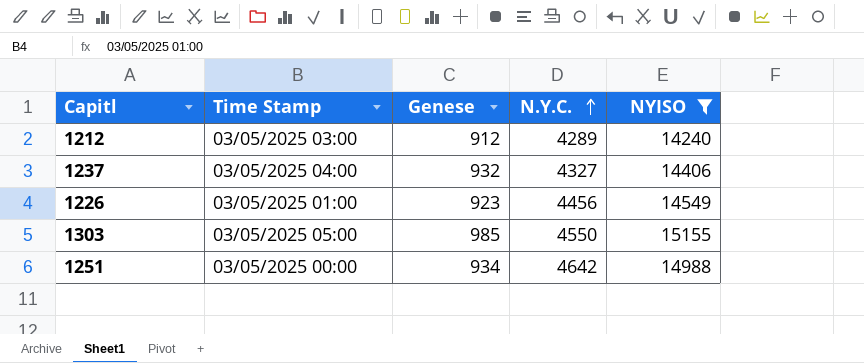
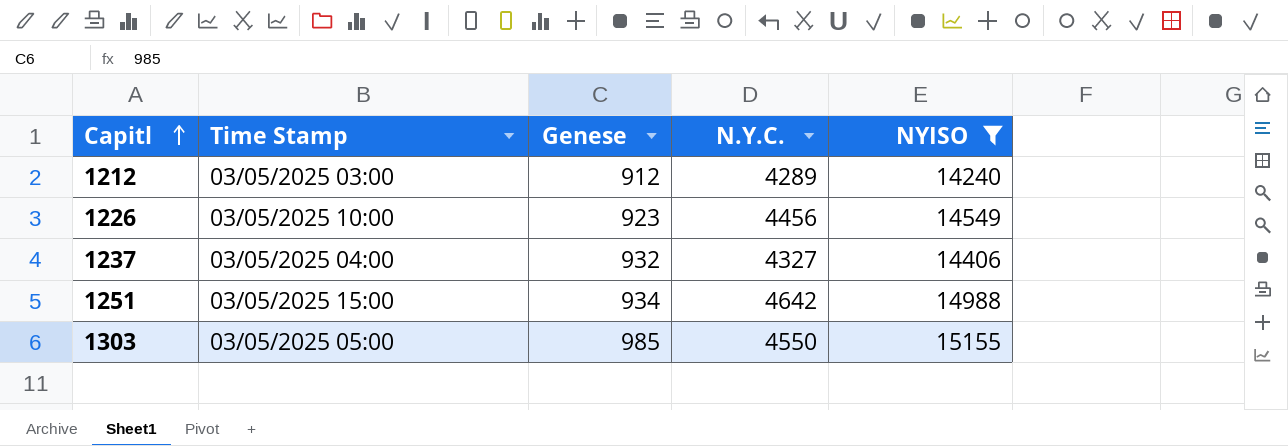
row order: N.Y.C. ascending -> Capitl ascending
1226 | Time Stamp: 03/05/2025 01:00 -> 03/05/2025 10:00
1251 | Time Stamp: 03/05/2025 00:00 -> 03/05/2025 15:00

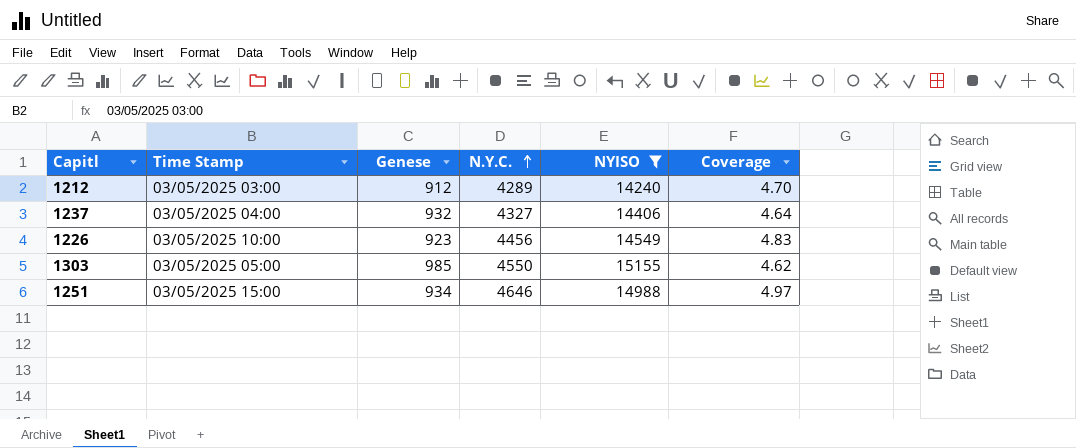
row order: Capitl ascending -> N.Y.C. ascending
column Coverage | formula: none -> [N.Y.C.] / [Genese]
1251 | N.Y.C.: 4642 -> 4646

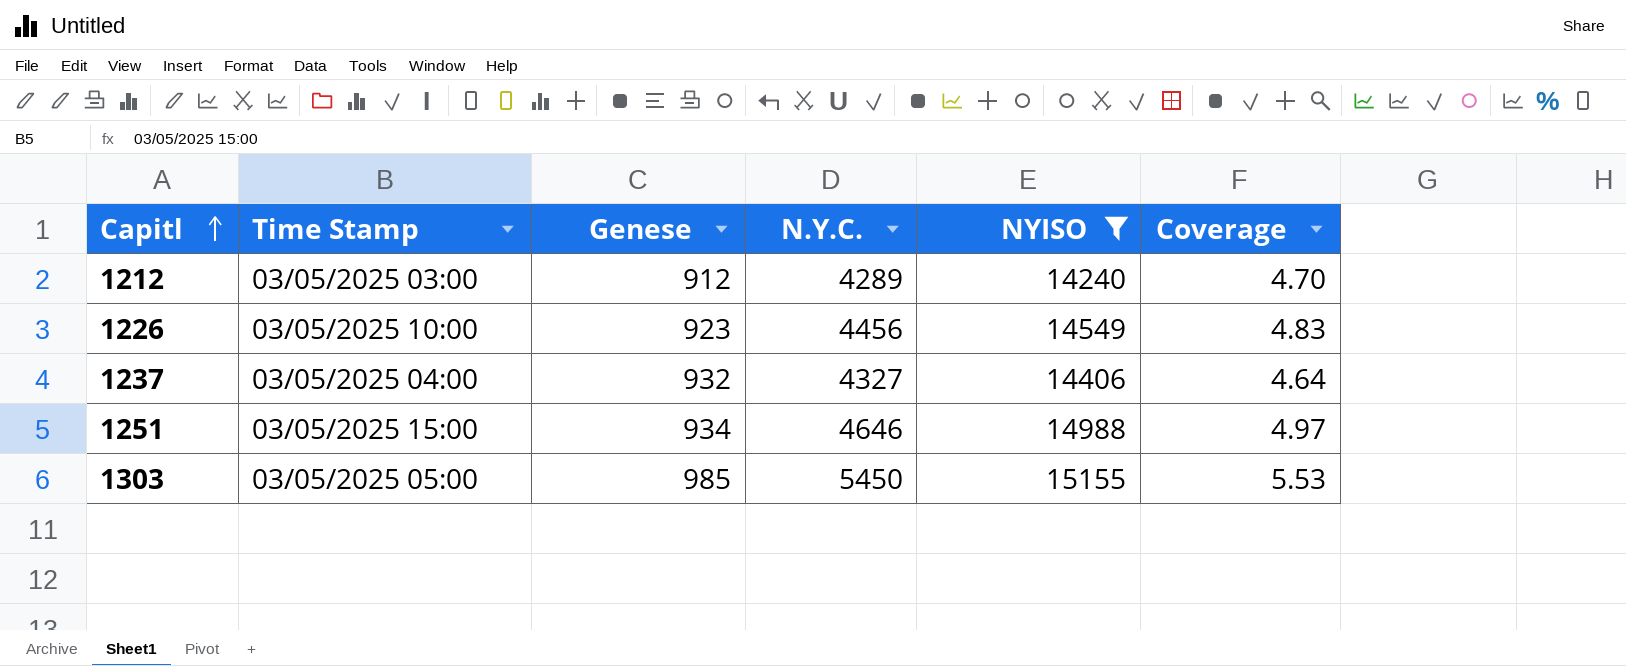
row order: N.Y.C. ascending -> Capitl ascending
1303 | N.Y.C.: 4550 -> 5450
1303 | Coverage: 4.62 -> 5.53

